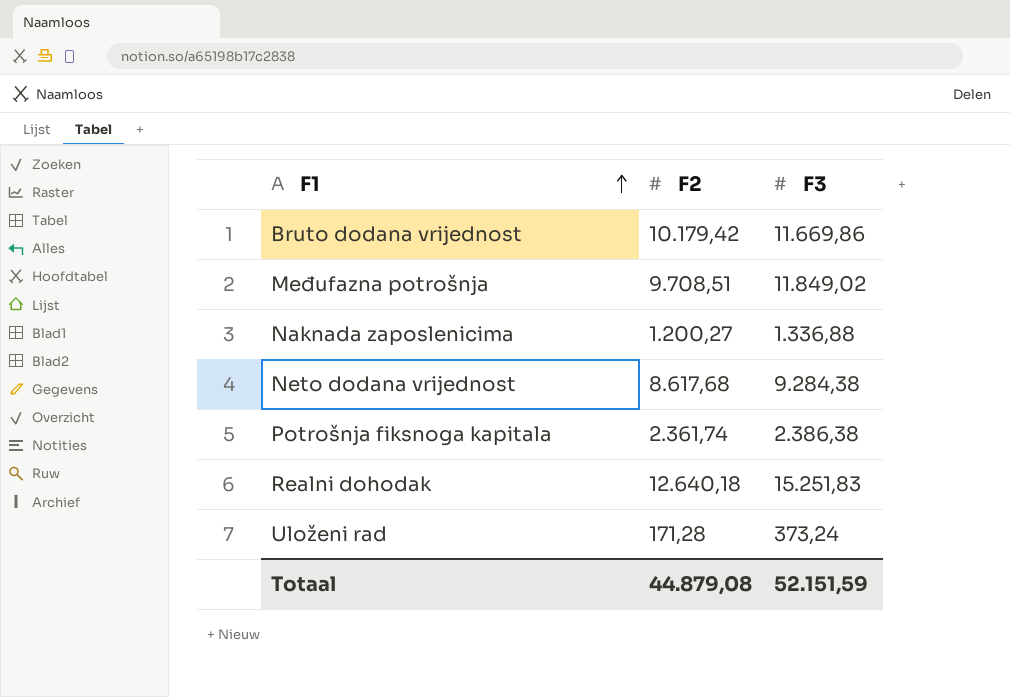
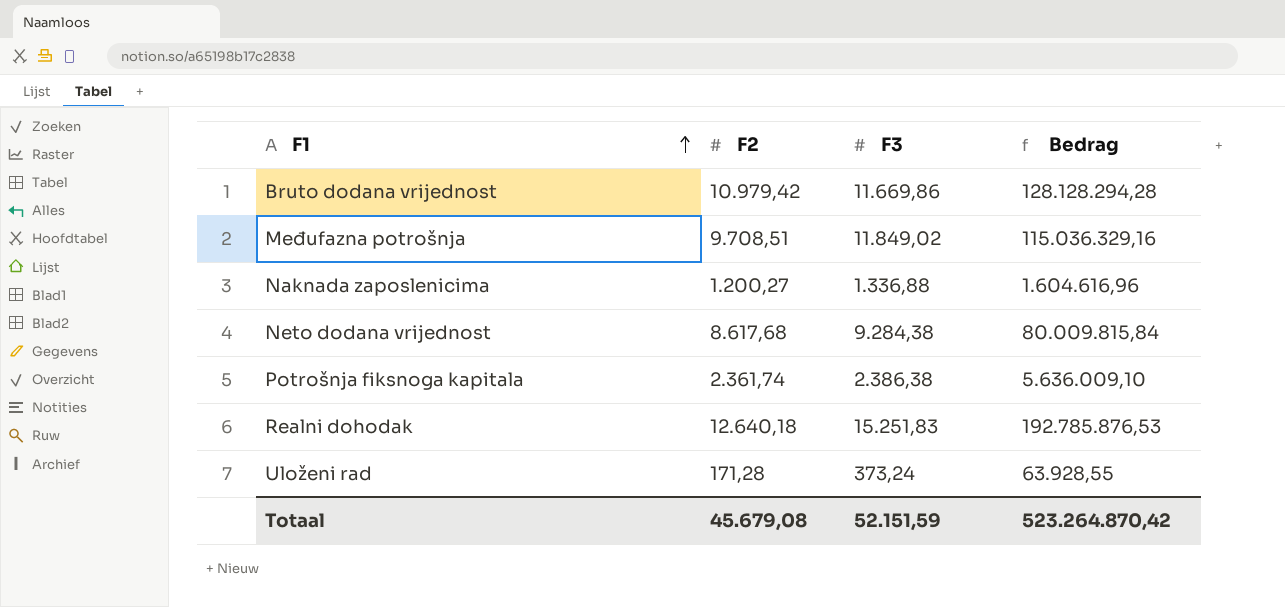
column Bedrag | formula: none -> [F2] * [F3]
Bruto dodana vrijednost | F2: 10.179,42 -> 10.979,42
Totaal | F2: 44.879,08 -> 45.679,08

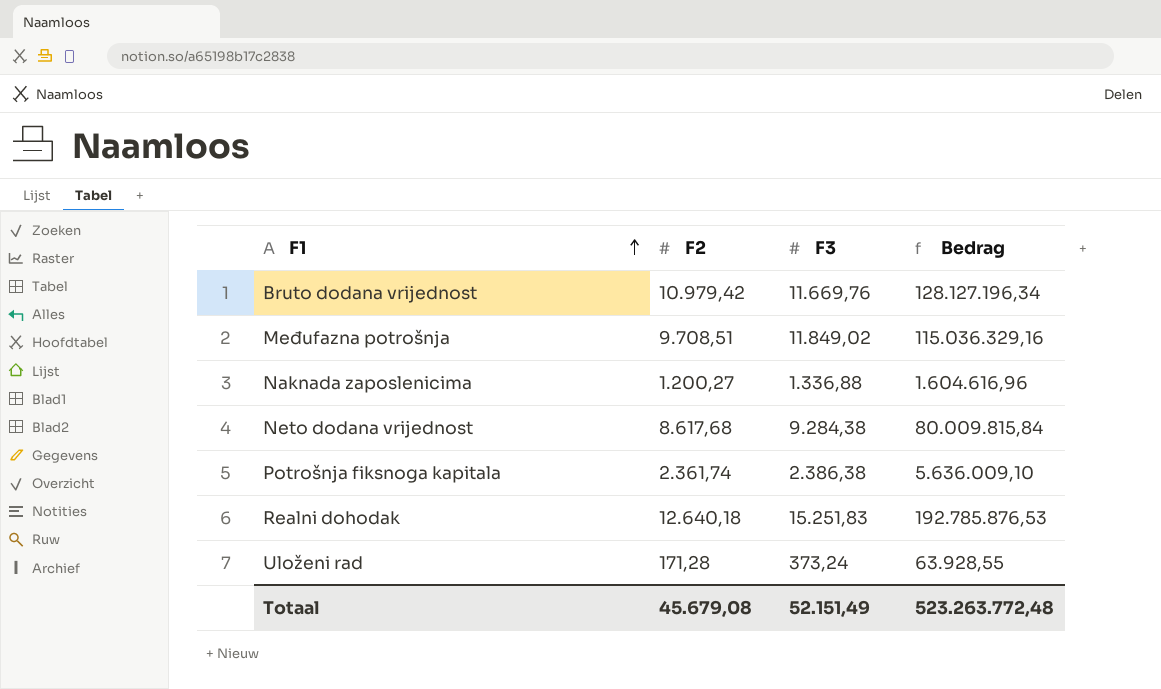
Bruto dodana vrijednost | F3: 11.669,86 -> 11.669,76
Bruto dodana vrijednost | Bedrag: 128.128.294,28 -> 128.127.196,34
Totaal | F3: 52.151,59 -> 52.151,49
Totaal | Bedrag: 523.264.870,42 -> 523.263.772,48

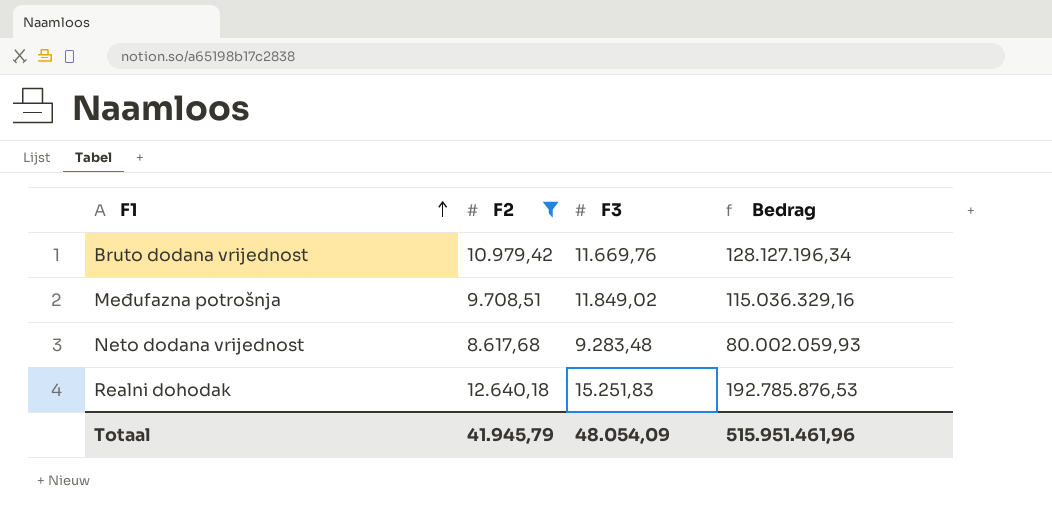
filter: none -> F2 >= 8.617,68
Neto dodana vrijednost | F3: 9.284,38 -> 9.283,48
Neto dodana vrijednost | Bedrag: 80.009.815,84 -> 80.002.059,93
Totaal | F2: 45.679,08 -> 41.945,79
Totaal | F3: 52.151,49 -> 48.054,09
Totaal | Bedrag: 523.263.772,48 -> 515.951.461,96

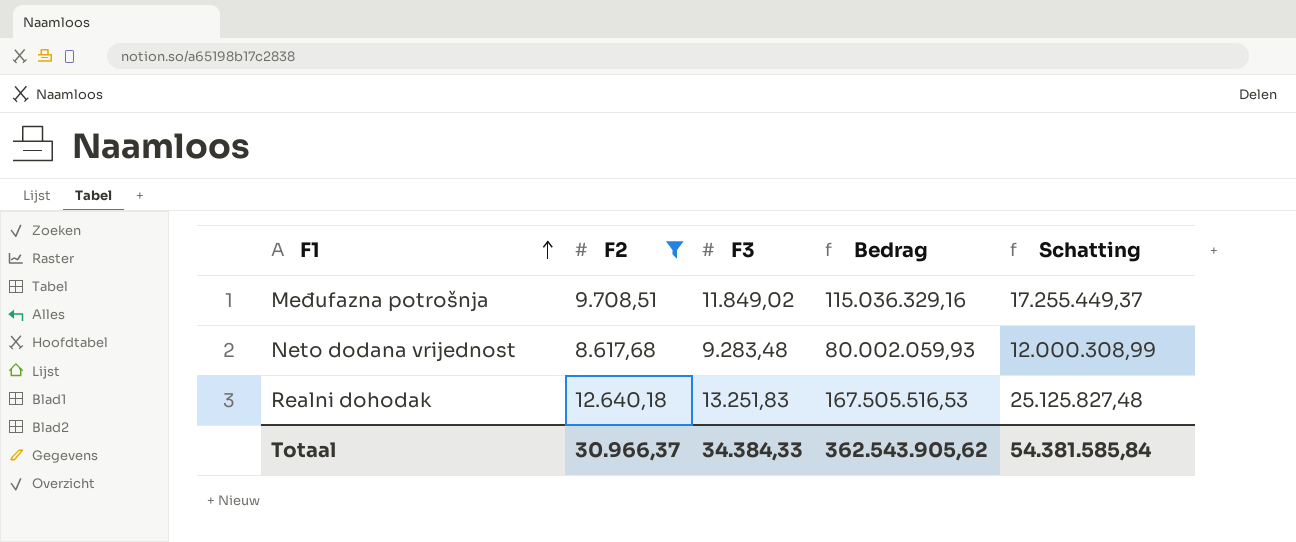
column Schatting | formula: none -> [Bedrag] * 0,15
row Bruto dodana vrijednost: 10.979,42 | 11.669,76 | 128.127.196,34 -> none
Realni dohodak | F3: 15.251,83 -> 13.251,83
Realni dohodak | Bedrag: 192.785.876,53 -> 167.505.516,53
Totaal | F2: 41.945,79 -> 30.966,37
Totaal | F3: 48.054,09 -> 34.384,33
Totaal | Bedrag: 515.951.461,96 -> 362.543.905,62

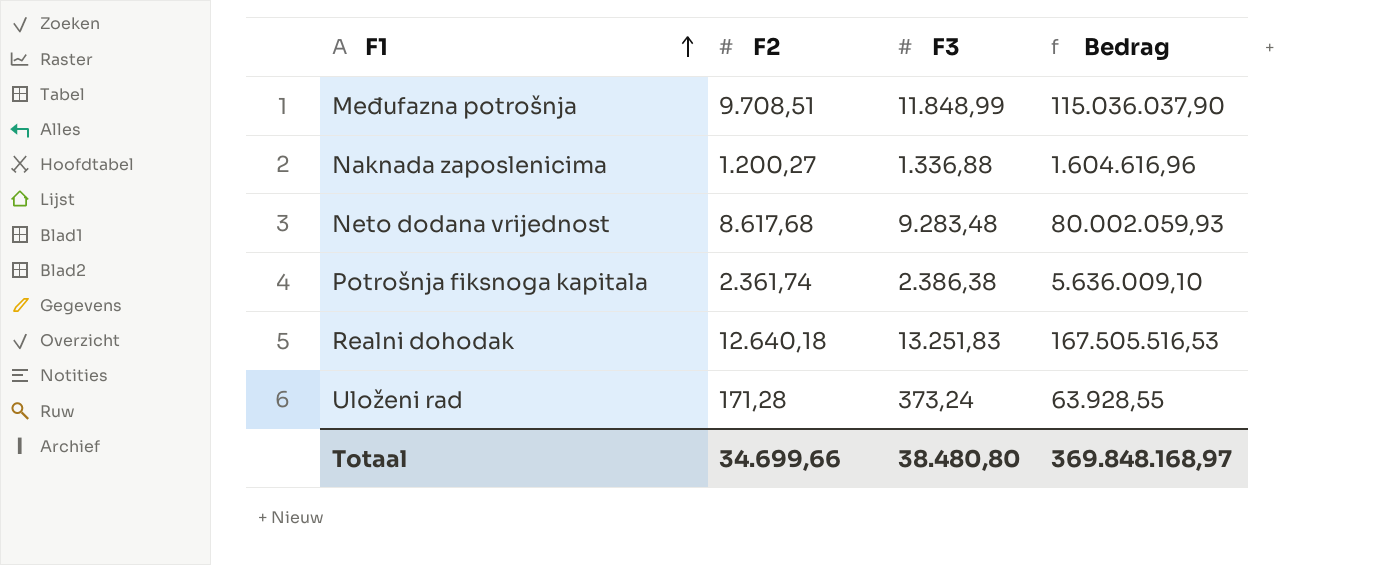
filter: F2 >= 8.617,68 -> none
column Schatting | formula: [Bedrag] * 0,15 -> none
Međufazna potrošnja | F3: 11.849,02 -> 11.848,99
Međufazna potrošnja | Bedrag: 115.036.329,16 -> 115.036.037,90
Totaal | F2: 30.966,37 -> 34.699,66
Totaal | F3: 34.384,33 -> 38.480,80
Totaal | Bedrag: 362.543.905,62 -> 369.848.168,97

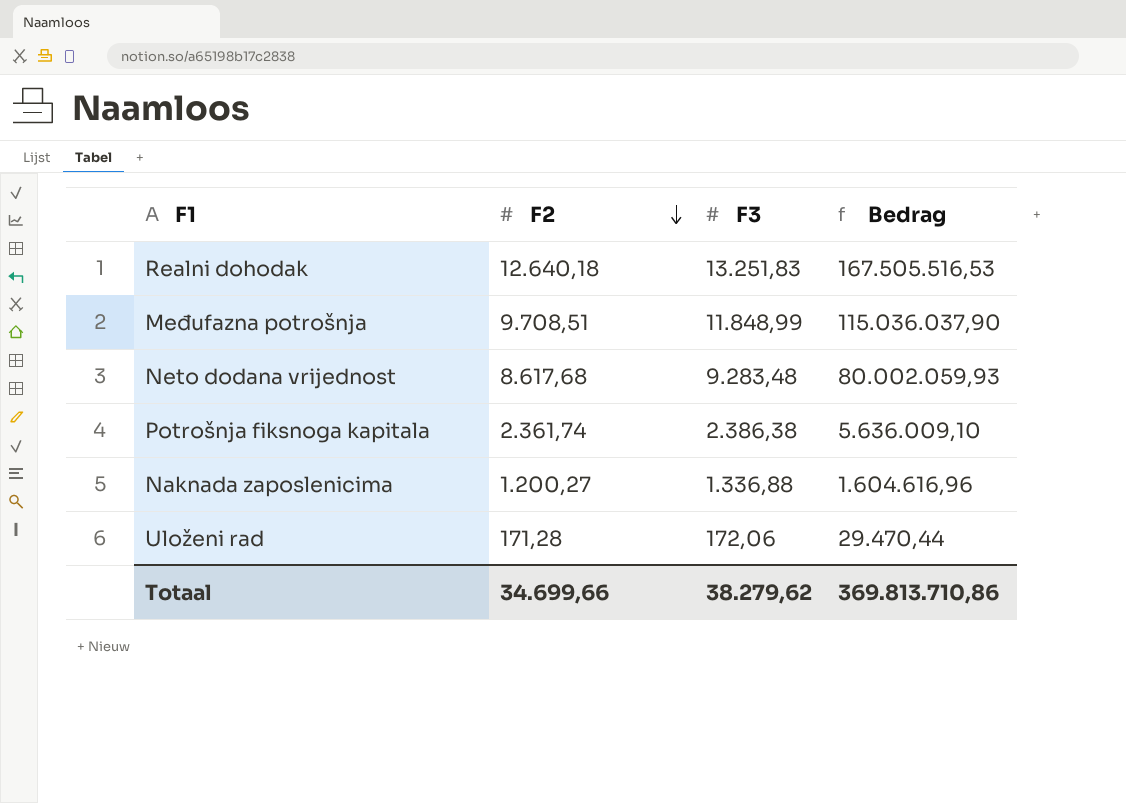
row order: F1 ascending -> F2 descending
Uloženi rad | F3: 373,24 -> 172,06
Uloženi rad | Bedrag: 63.928,55 -> 29.470,44
Totaal | F3: 38.480,80 -> 38.279,62
Totaal | Bedrag: 369.848.168,97 -> 369.813.710,86

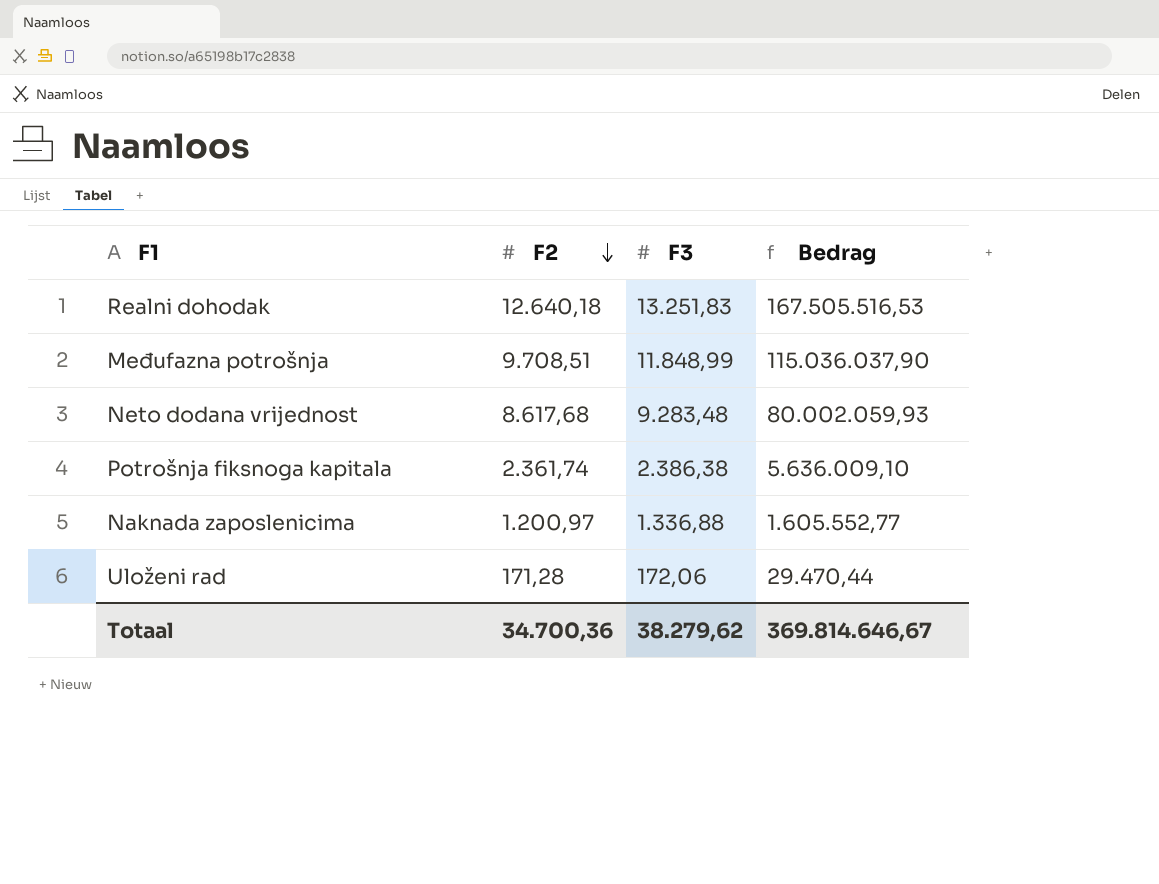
Naknada zaposlenicima | F2: 1.200,27 -> 1.200,97
Naknada zaposlenicima | Bedrag: 1.604.616,96 -> 1.605.552,77
Totaal | F2: 34.699,66 -> 34.700,36
Totaal | Bedrag: 369.813.710,86 -> 369.814.646,67

